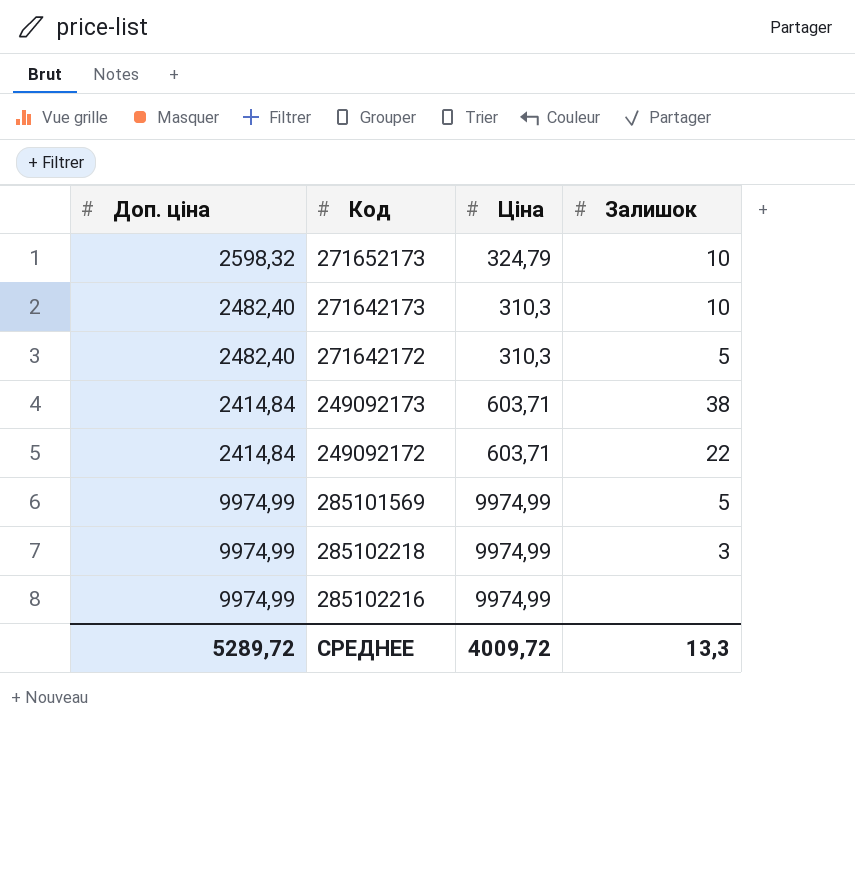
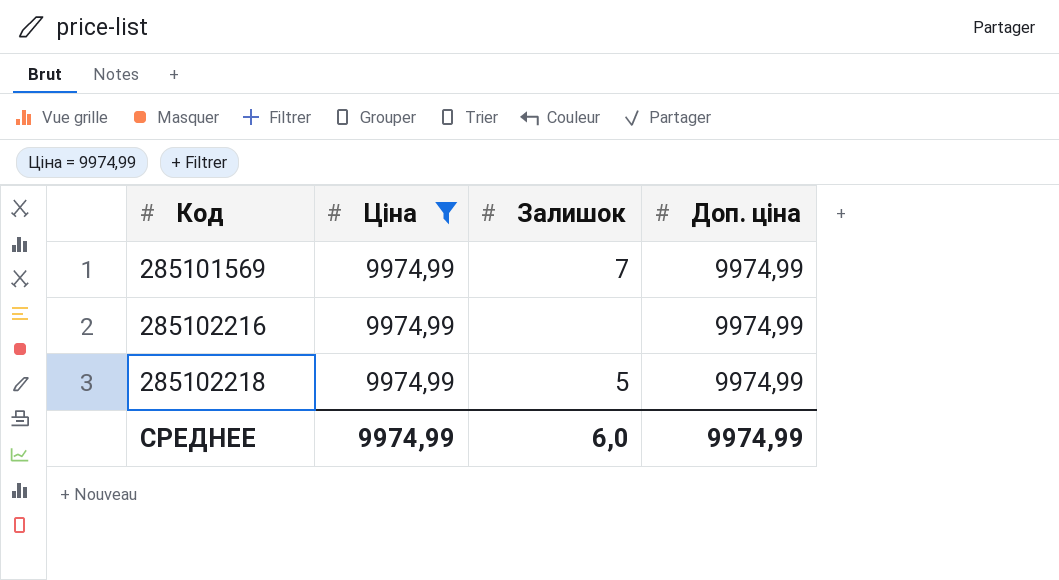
filter: none -> Ціна = 9974,99
row order: none -> Код ascending
column Доп. ціна | position: 1 -> 4
285101569 | Залишок: 5 -> 7
285102218 | Залишок: 3 -> 5
СРЕДНЕЕ | Ціна: 4009,72 -> 9974,99
СРЕДНЕЕ | Залишок: 13,3 -> 6,0
СРЕДНЕЕ | Доп. ціна: 5289,72 -> 9974,99

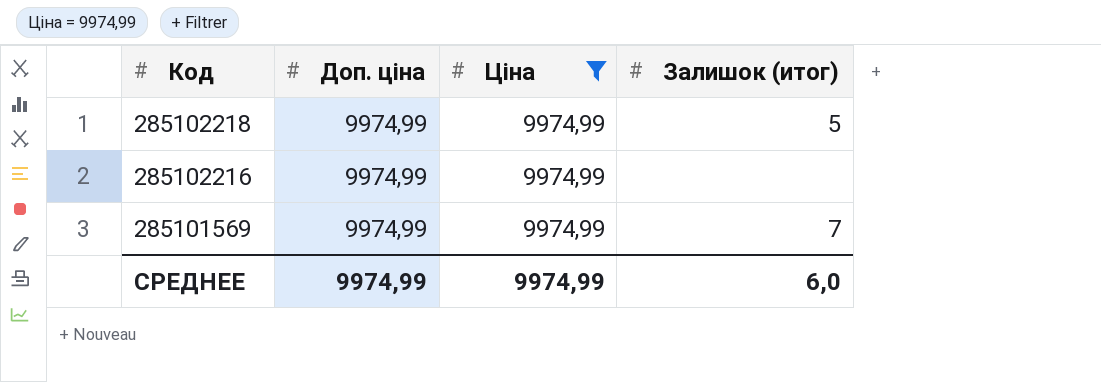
row order: Код ascending -> Код descending
column Доп. ціна | position: 4 -> 2
column name: Залишок -> Залишок (итог)

